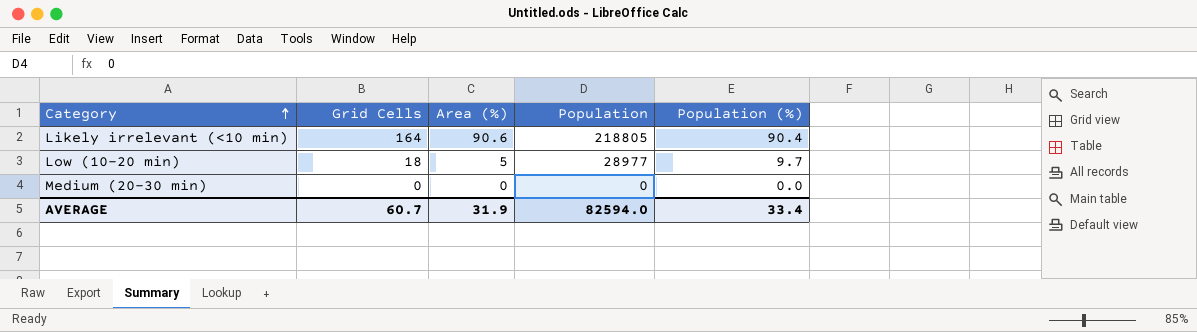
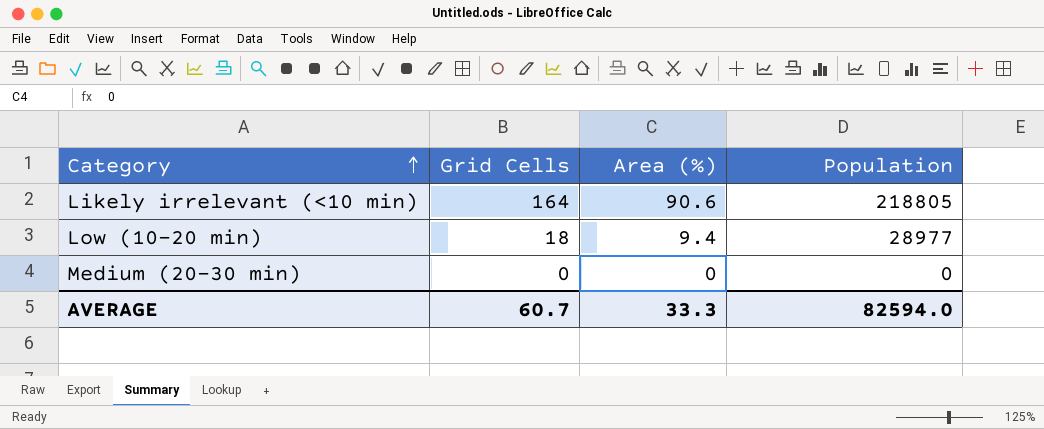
column Population (%) | position: 5 -> none
Low (10-20 min) | Area (%): 5 -> 9.4
AVERAGE | Area (%): 31.9 -> 33.3

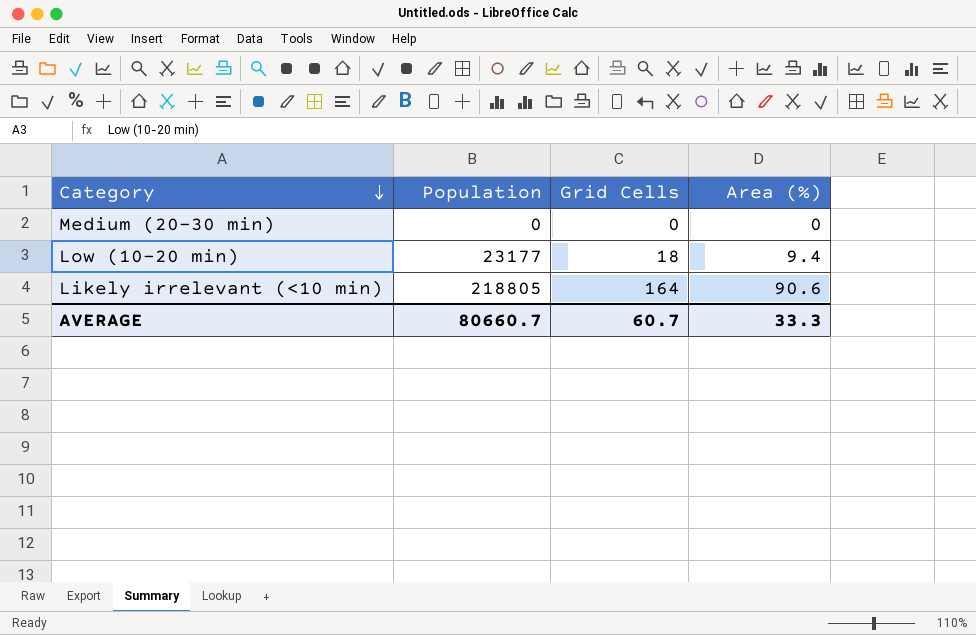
row order: Category ascending -> Category descending
column Population | position: 4 -> 2
Low (10-20 min) | Population: 28977 -> 23177
AVERAGE | Population: 82594.0 -> 80660.7

